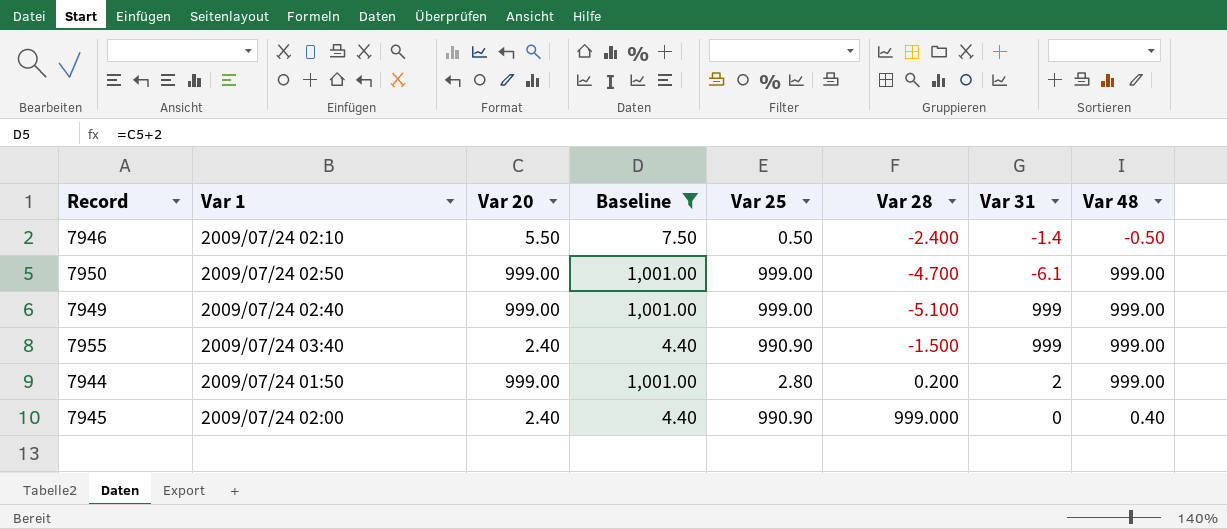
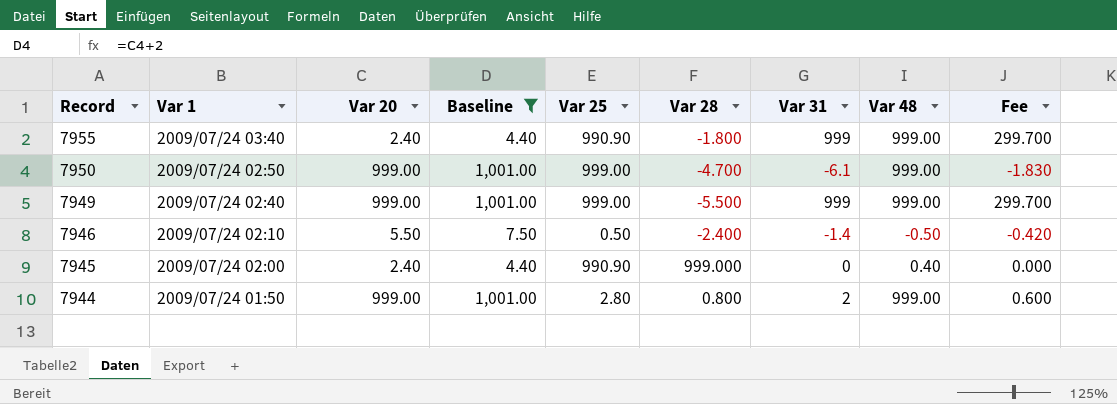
row order: none -> Record descending
column Fee | formula: none -> [Var 31] * 0.3
7955 | Var 28: -1.500 -> -1.800
7949 | Var 28: -5.100 -> -5.500
7944 | Var 28: 0.200 -> 0.800

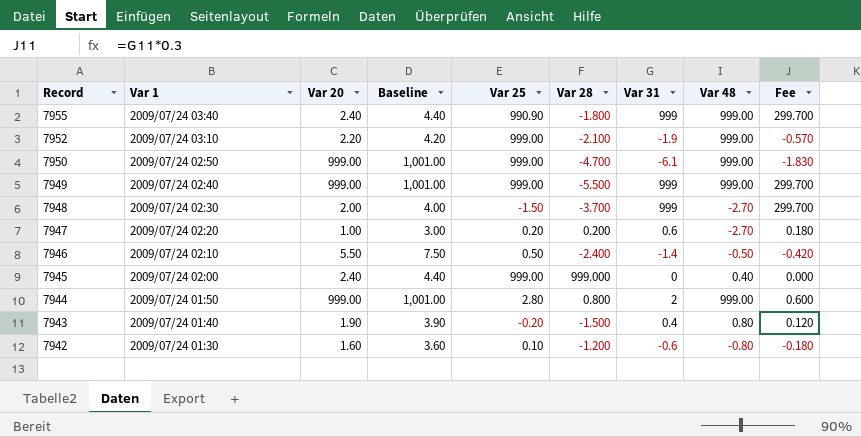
filter: Baseline >= 4.40 -> none
7945 | Var 25: 990.90 -> 999.00

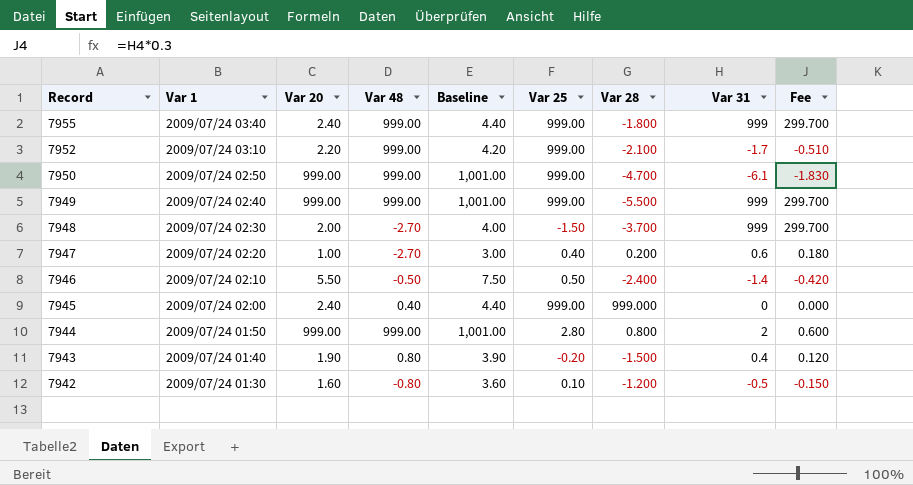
column Var 48 | position: 8 -> 4
7955 | Var 25: 990.90 -> 999.00
7952 | Var 31: -1.9 -> -1.7
7952 | Fee: -0.570 -> -0.510
7947 | Var 25: 0.20 -> 0.40
7942 | Var 31: -0.6 -> -0.5
7942 | Fee: -0.180 -> -0.150

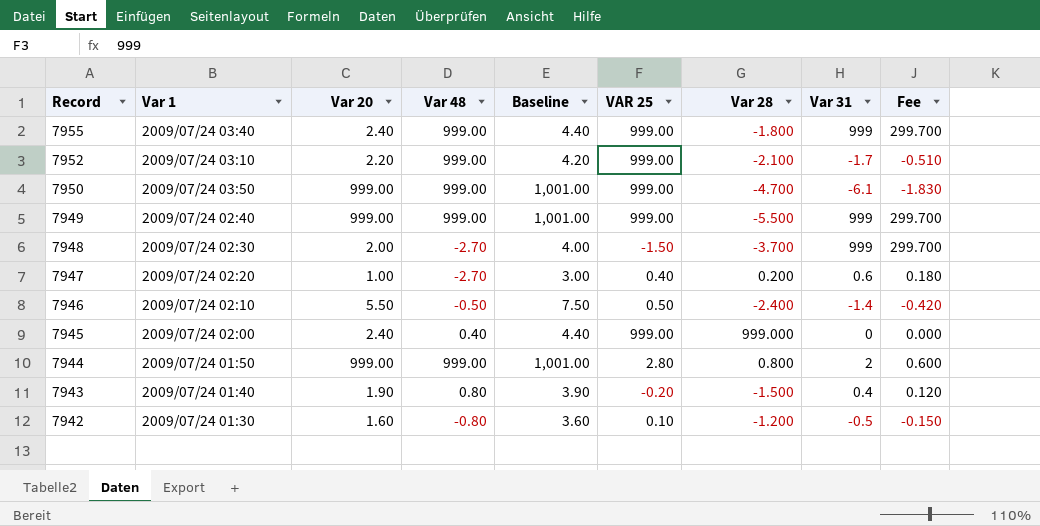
column name: Var 25 -> VAR 25
7950 | Var 1: 2009/07/24 02:50 -> 2009/07/24 03:50

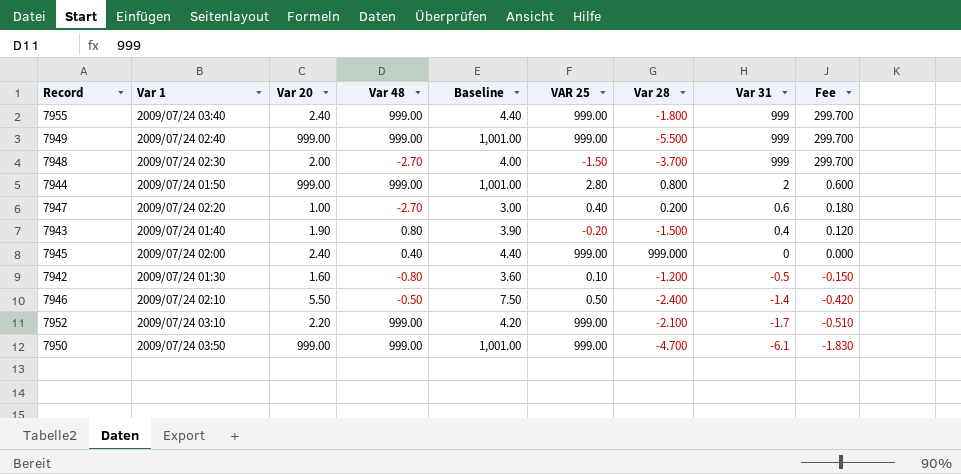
row order: Record descending -> Var 31 descending

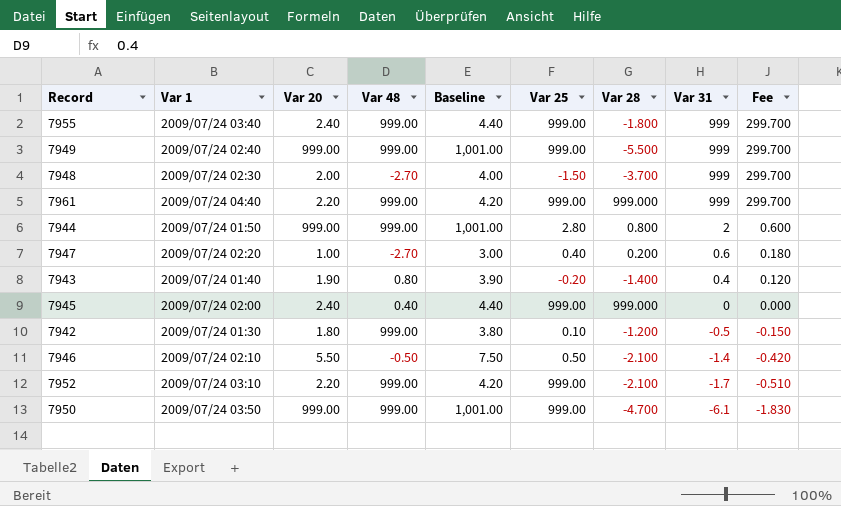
column name: VAR 25 -> Var 25
row 7961: none -> 2009/07/24 04:40 | 2.20 | 999.00 | 4.20 | 999.00 | 999.000 | 999 | 299.700
7943 | Var 28: -1.500 -> -1.400
7942 | Var 20: 1.60 -> 1.80
7942 | Var 48: -0.80 -> 999.00
7942 | Baseline: 3.60 -> 3.80
7946 | Var 28: -2.400 -> -2.100

